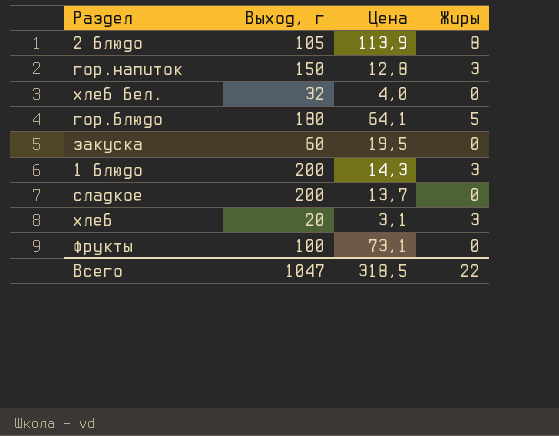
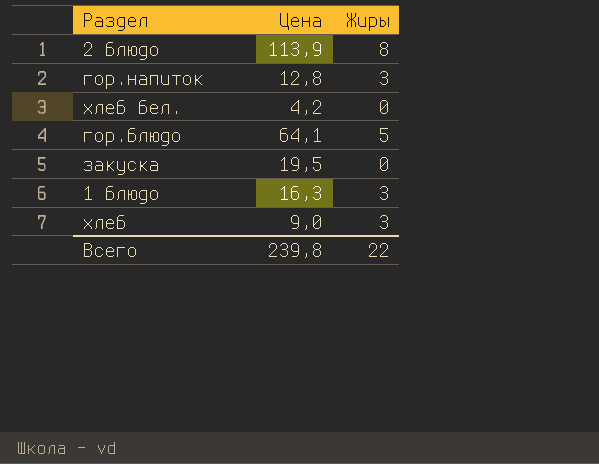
column Выход, г | position: 2 -> none
row сладкое: 200 | 13,7 | 0 -> none
row фрукты: 100 | 73,1 | 0 -> none
хлеб бел. | Цена: 4,0 -> 4,2
1 блюдо | Цена: 14,3 -> 16,3
хлеб | Цена: 3,1 -> 9,0
Всего | Цена: 318,5 -> 239,8

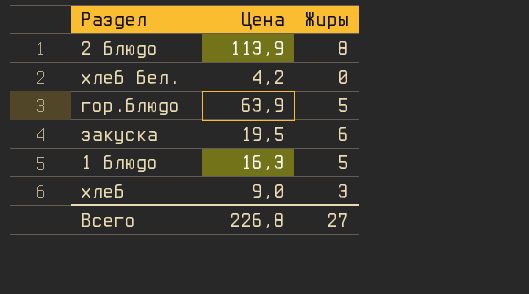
row гор.напиток: 12,8 | 3 -> none
гор.блюдо | Цена: 64,1 -> 63,9
закуска | Жиры: 0 -> 6
1 блюдо | Жиры: 3 -> 5
Всего | Цена: 239,8 -> 226,8
Всего | Жиры: 22 -> 27

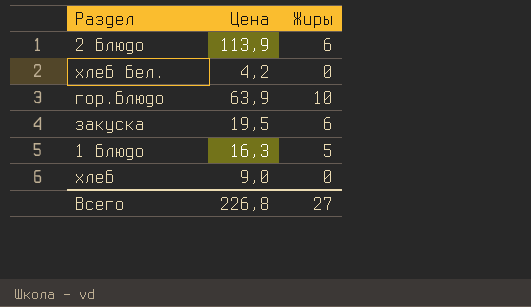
2 блюдо | Жиры: 8 -> 6
гор.блюдо | Жиры: 5 -> 10
хлеб | Жиры: 3 -> 0

